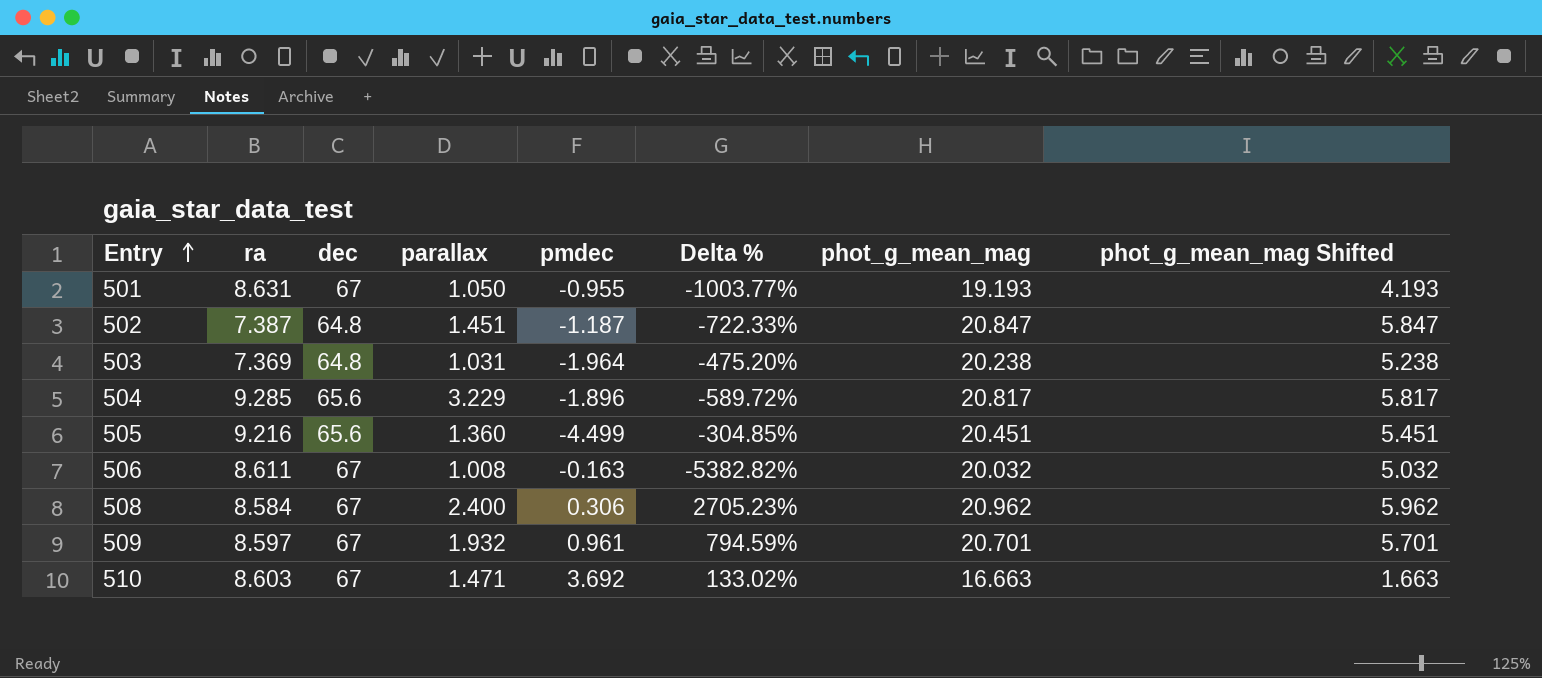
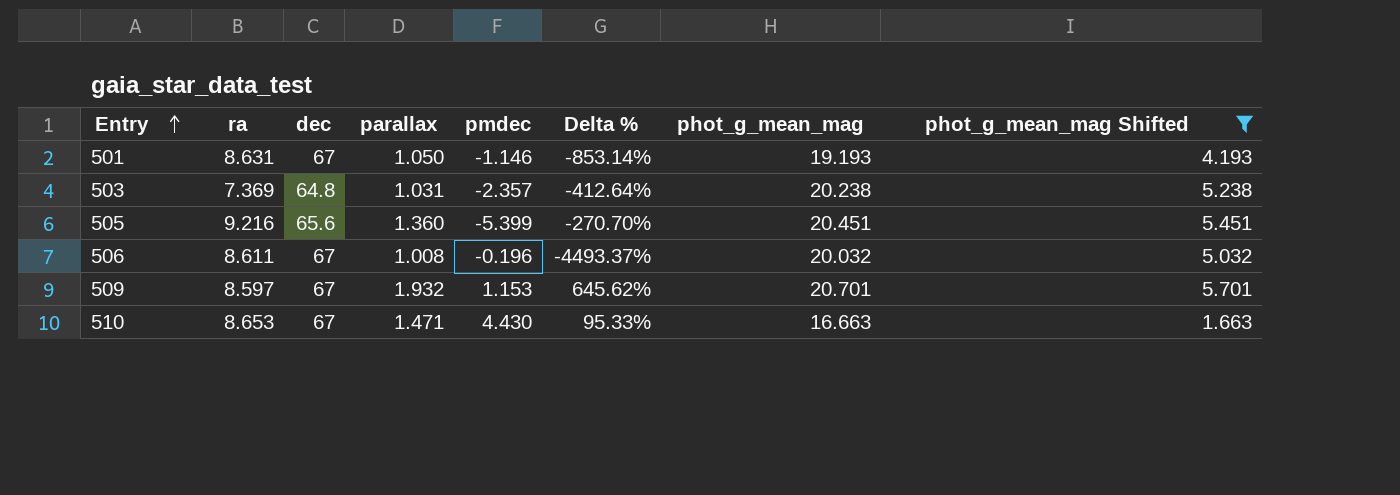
filter: none -> phot_g_mean_mag Shifted <= 5.701
501 | pmdec: -0.955 -> -1.146
501 | Delta %: -1003.77% -> -853.14%
503 | pmdec: -1.964 -> -2.357
503 | Delta %: -475.20% -> -412.64%
505 | pmdec: -4.499 -> -5.399
505 | Delta %: -304.85% -> -270.70%
506 | pmdec: -0.163 -> -0.196
506 | Delta %: -5382.82% -> -4493.37%
509 | pmdec: 0.961 -> 1.153
509 | Delta %: 794.59% -> 645.62%
510 | ra: 8.603 -> 8.653
510 | pmdec: 3.692 -> 4.430
510 | Delta %: 133.02% -> 95.33%

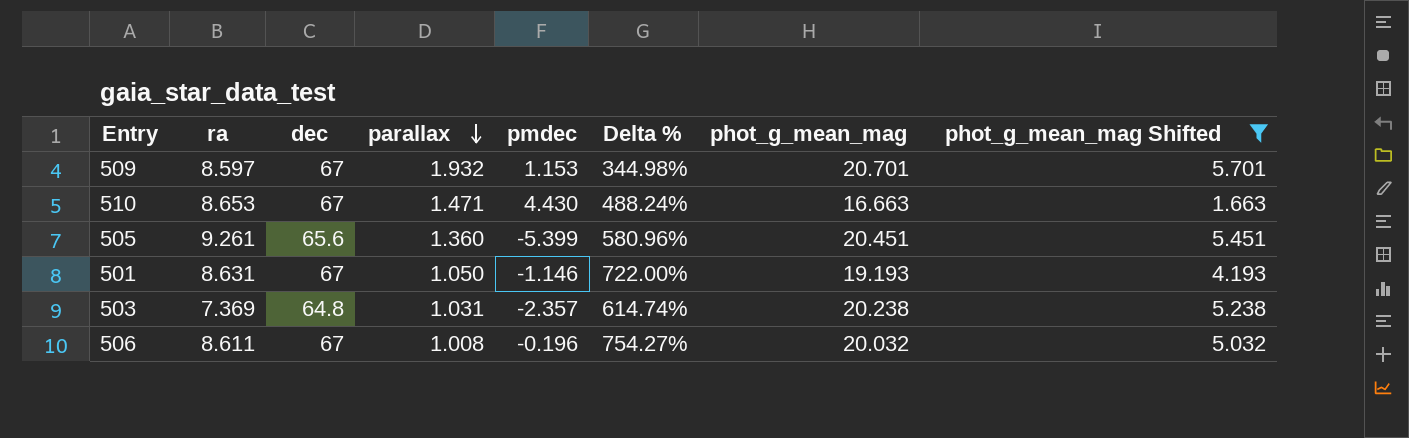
row order: Entry ascending -> parallax descending
column Delta % | formula: ([ra] - [pmdec]) / [pmdec] -> ([ra] - [parallax]) / [parallax]
505 | ra: 9.216 -> 9.261

